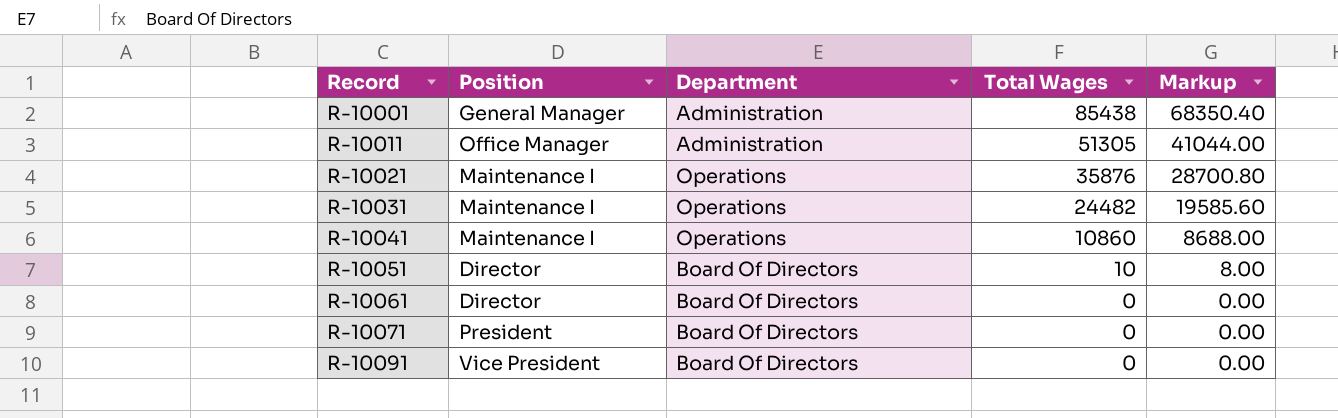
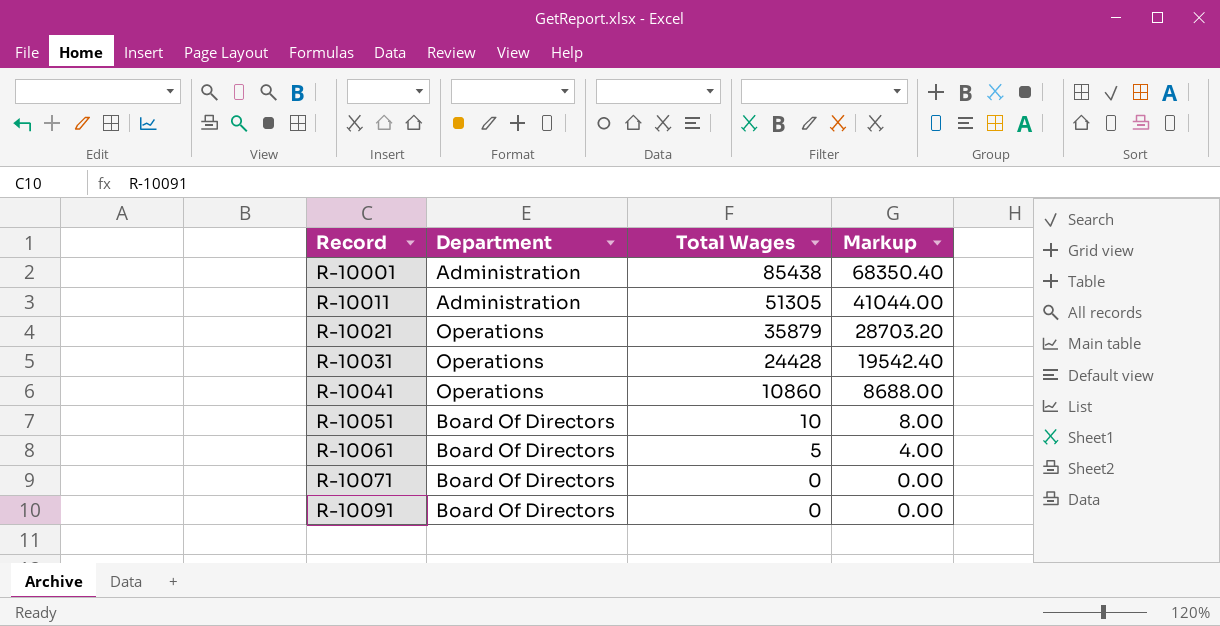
column Position | position: 2 -> none
R-10021 | Total Wages: 35876 -> 35879
R-10021 | Markup: 28700.80 -> 28703.20
R-10031 | Total Wages: 24482 -> 24428
R-10031 | Markup: 19585.60 -> 19542.40
R-10061 | Total Wages: 0 -> 5
R-10061 | Markup: 0.00 -> 4.00

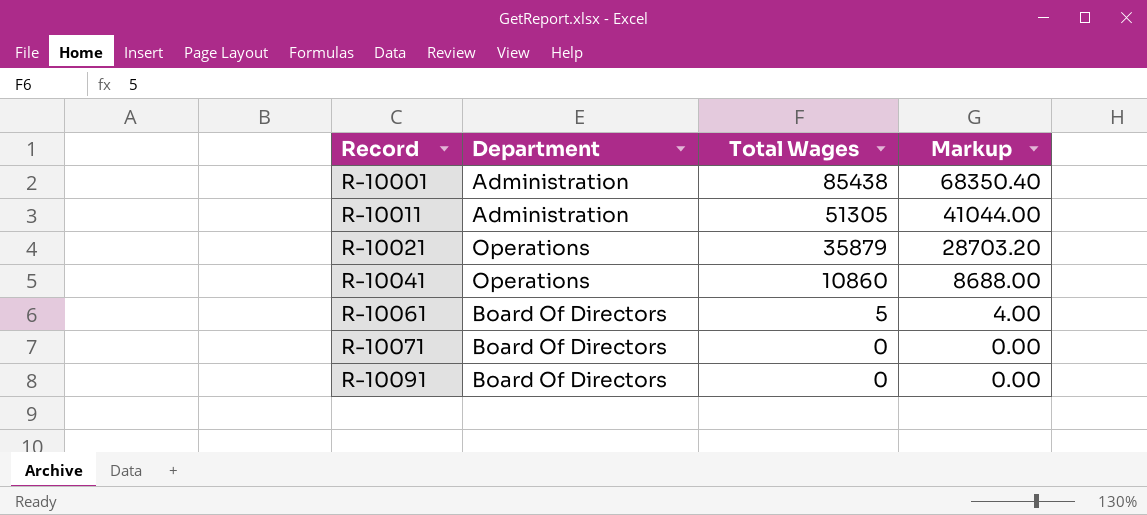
row R-10031: Operations | 24428 | 19542.40 -> none
row R-10051: Board Of Directors | 10 | 8.00 -> none

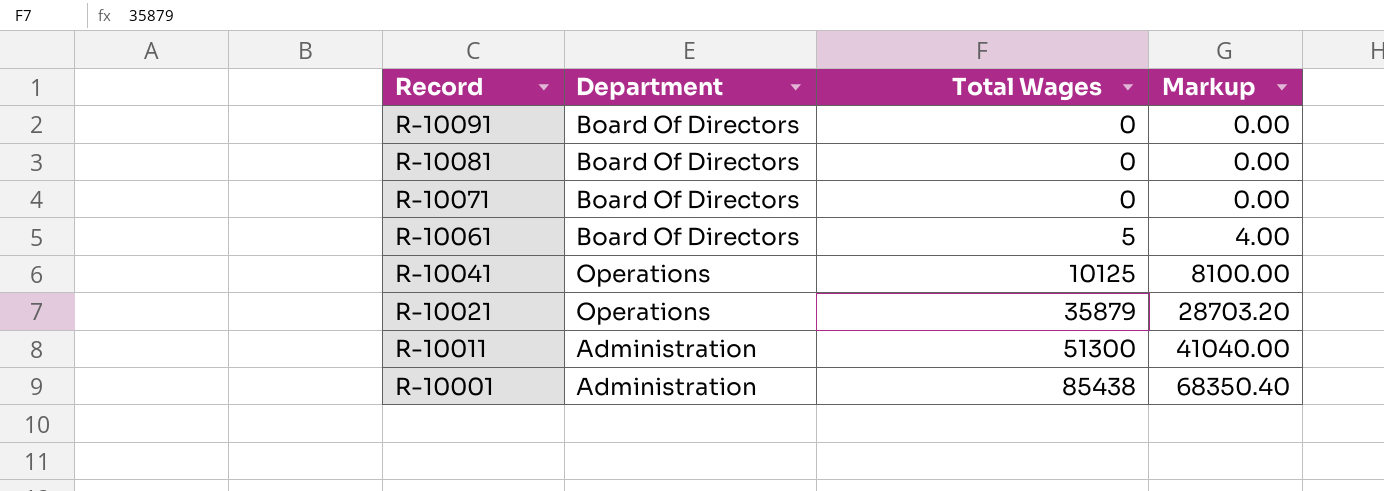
row order: Record ascending -> Record descending
row R-10081: none -> Board Of Directors | 0 | 0.00
R-10041 | Total Wages: 10860 -> 10125
R-10041 | Markup: 8688.00 -> 8100.00
R-10011 | Total Wages: 51305 -> 51300
R-10011 | Markup: 41044.00 -> 41040.00

